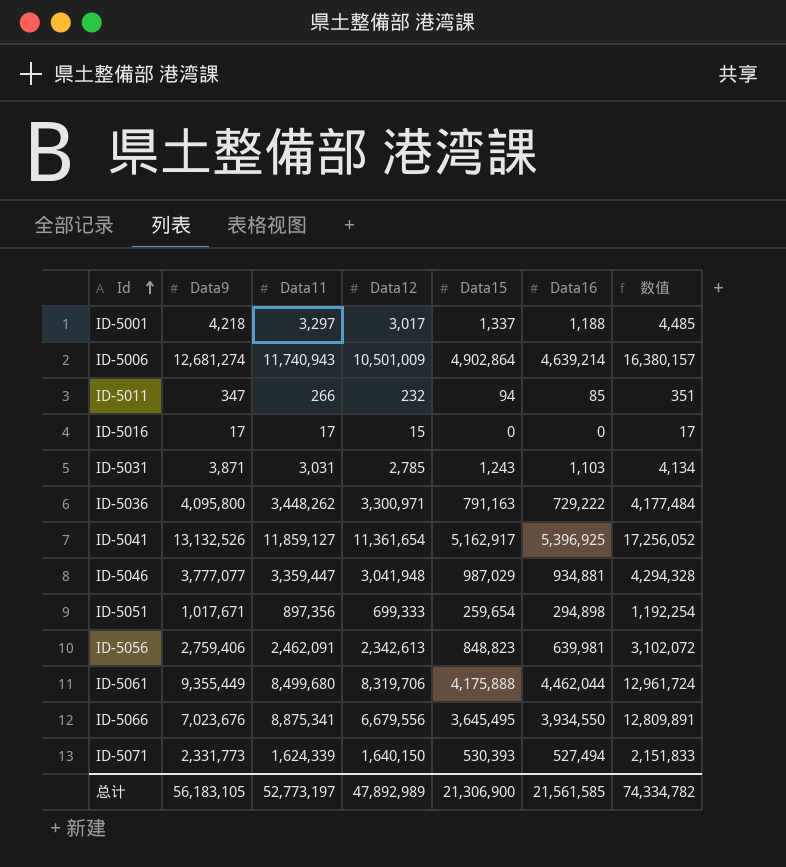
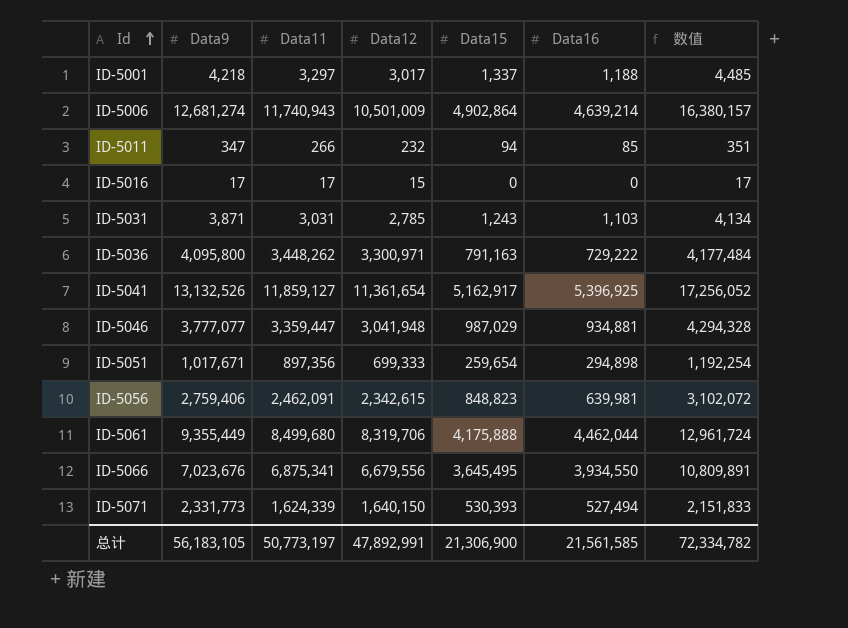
ID-5056 | Data12: 2,342,613 -> 2,342,615
ID-5066 | Data11: 8,875,341 -> 6,875,341
ID-5066 | 数值: 12,809,891 -> 10,809,891
总计 | Data11: 52,773,197 -> 50,773,197
总计 | Data12: 47,892,989 -> 47,892,991
总计 | 数值: 74,334,782 -> 72,334,782

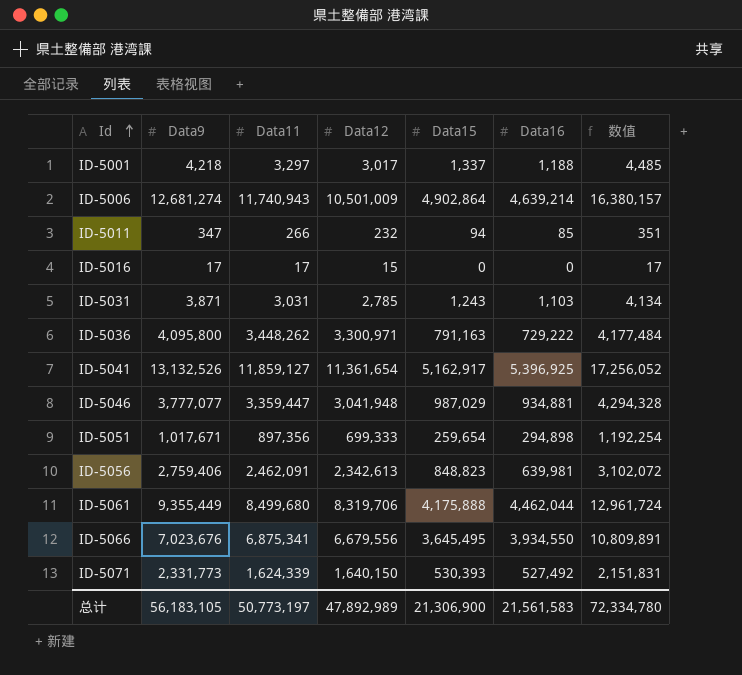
ID-5056 | Data12: 2,342,615 -> 2,342,613
ID-5071 | Data16: 527,494 -> 527,492
ID-5071 | 数值: 2,151,833 -> 2,151,831
总计 | Data12: 47,892,991 -> 47,892,989
总计 | Data16: 21,561,585 -> 21,561,583
总计 | 数值: 72,334,782 -> 72,334,780

